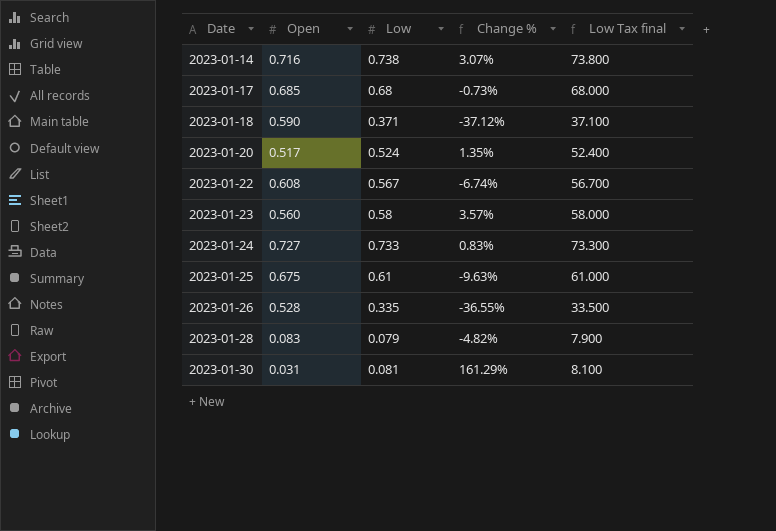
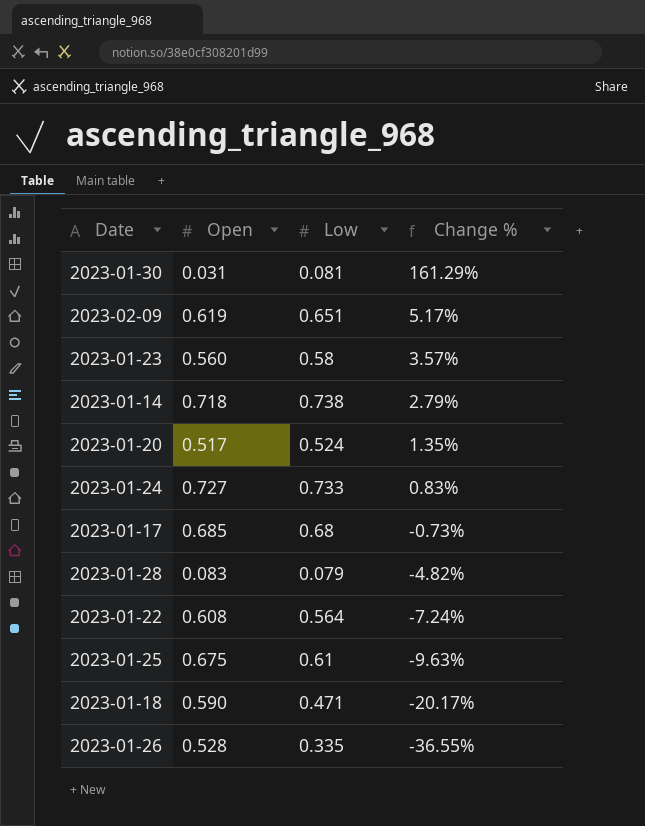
row order: Date ascending -> Change % descending
column Low Tax final | formula: [Low] * 100 -> none
row 2023-02-09: none -> 0.619 | 0.651 | 5.17%
2023-01-14 | Open: 0.716 -> 0.718
2023-01-14 | Change %: 3.07% -> 2.79%
2023-01-22 | Low: 0.567 -> 0.564
2023-01-22 | Change %: -6.74% -> -7.24%
2023-01-18 | Low: 0.371 -> 0.471
2023-01-18 | Change %: -37.12% -> -20.17%

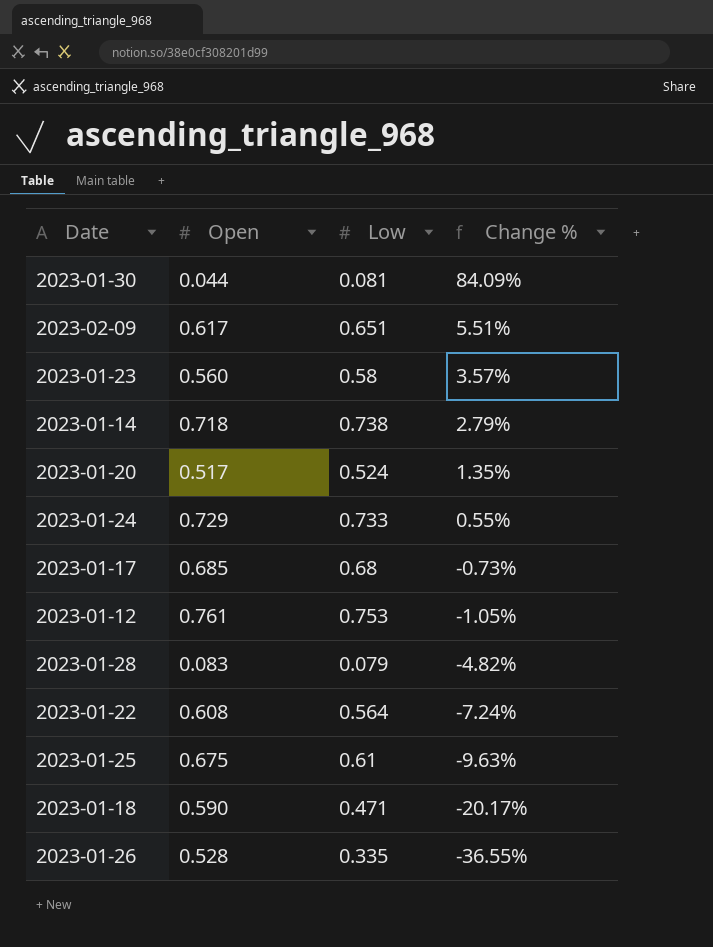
2023-01-30 | Open: 0.031 -> 0.044
2023-01-30 | Change %: 161.29% -> 84.09%
2023-02-09 | Open: 0.619 -> 0.617
2023-02-09 | Change %: 5.17% -> 5.51%
2023-01-24 | Open: 0.727 -> 0.729
2023-01-24 | Change %: 0.83% -> 0.55%
row 2023-01-12: none -> 0.761 | 0.753 | -1.05%

